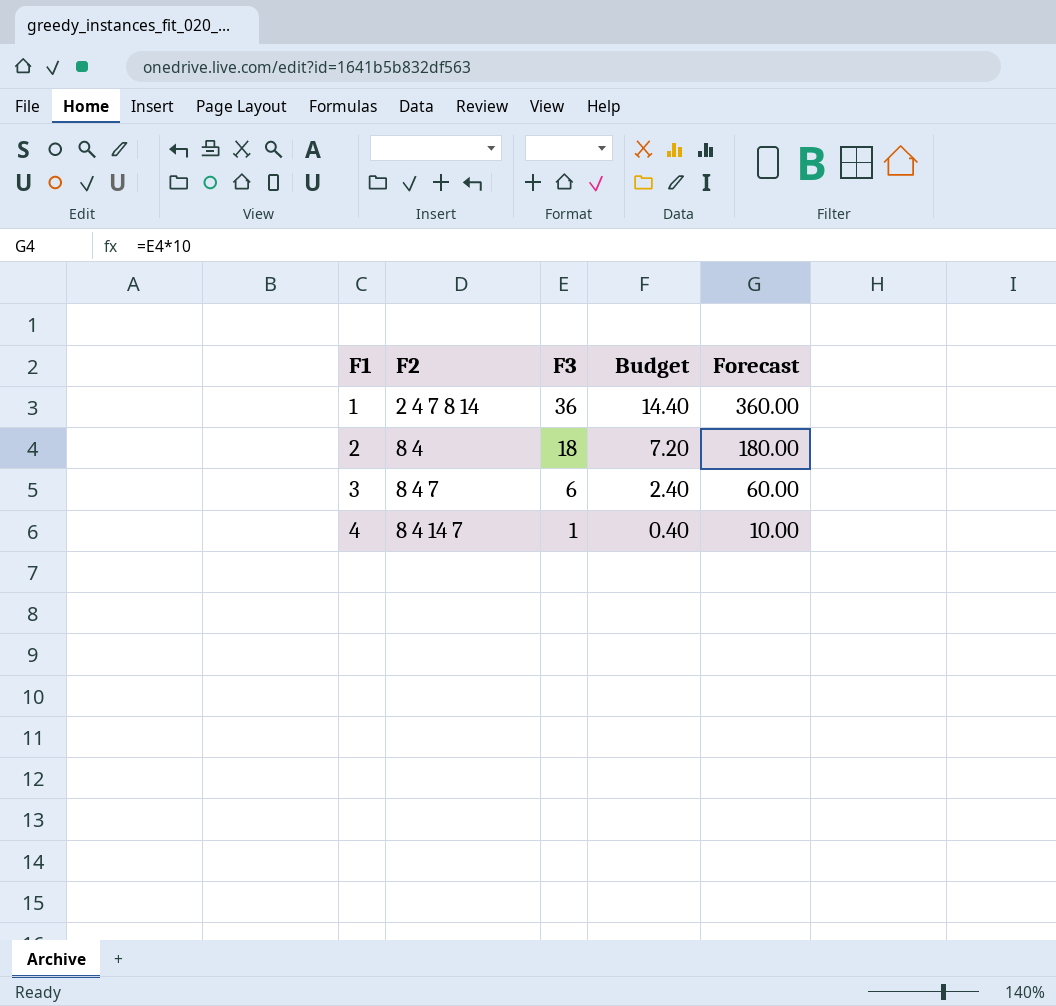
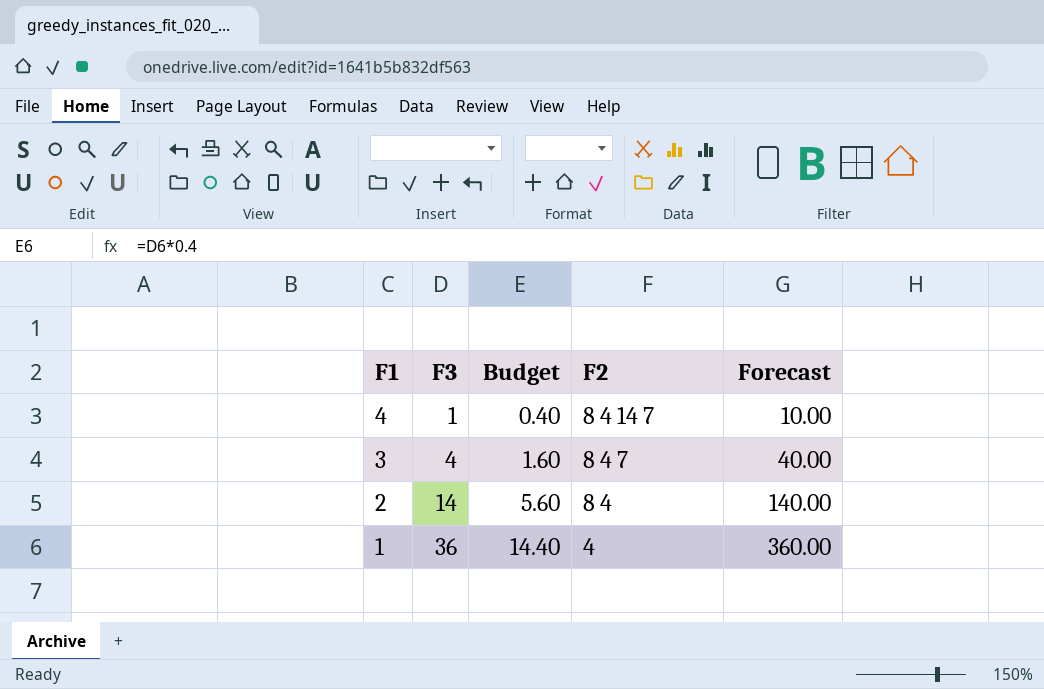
row order: F1 ascending -> F1 descending
column F2 | position: 2 -> 4
3 | F3: 6 -> 4
3 | Budget: 2.40 -> 1.60
3 | Forecast: 60.00 -> 40.00
2 | F3: 18 -> 14
2 | Budget: 7.20 -> 5.60
2 | Forecast: 180.00 -> 140.00
1 | F2: 2 4 7 8 14 -> 4

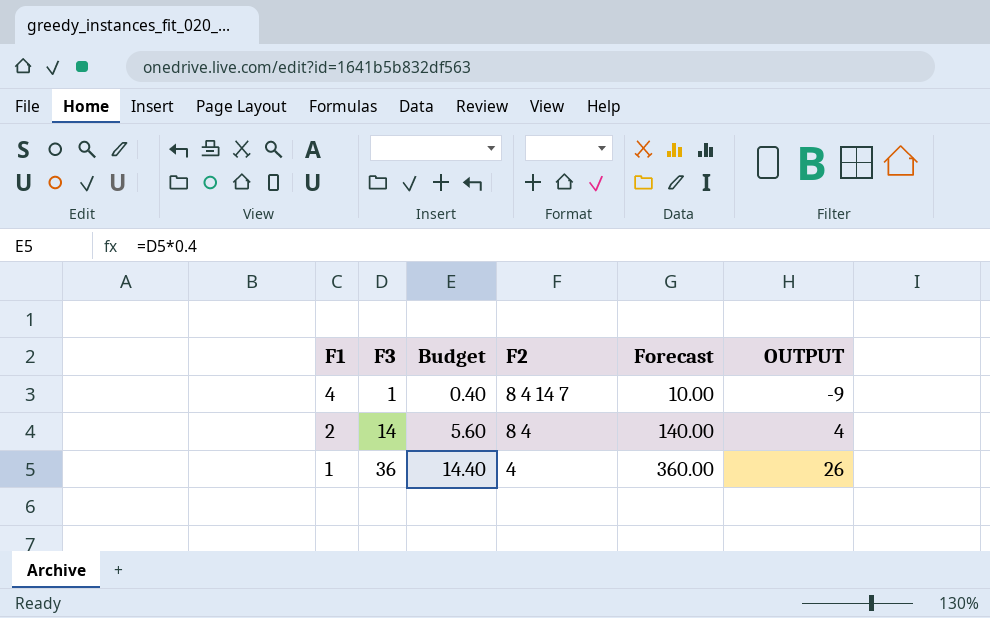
column OUTPUT | formula: none -> [F3] - 10
row 3: 4 | 1.60 | 8 4 7 | 40.00 -> none

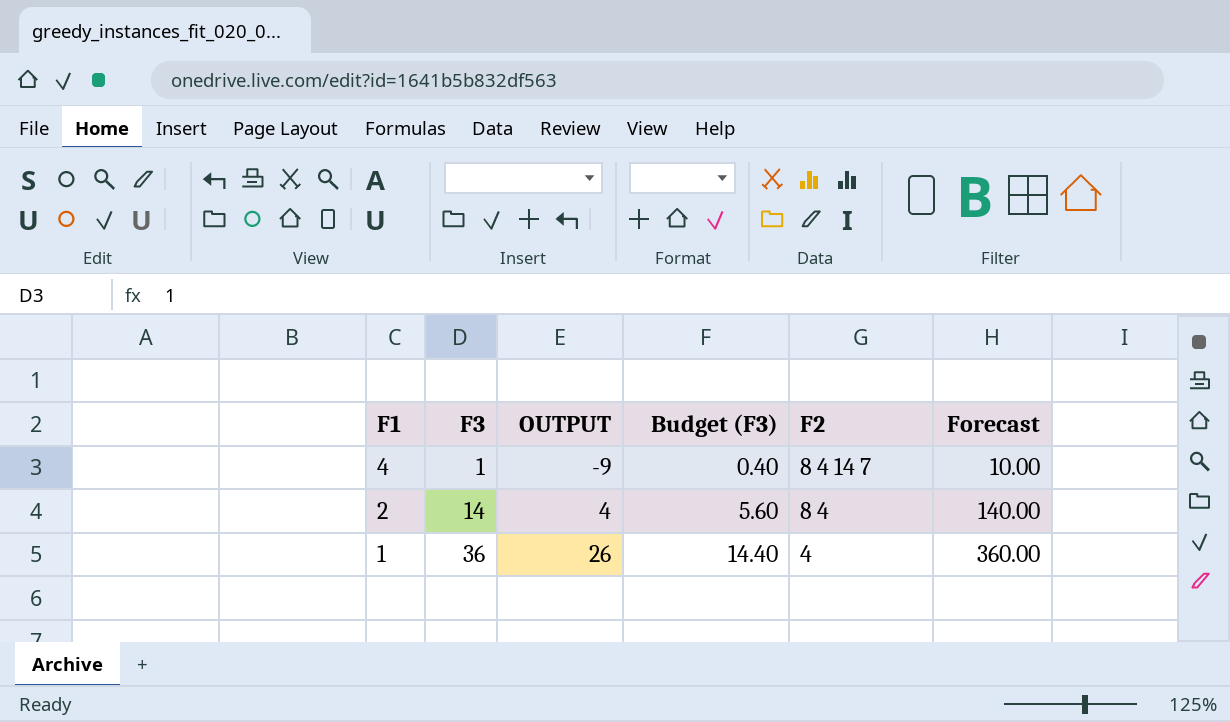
column OUTPUT | position: 6 -> 3
column name: Budget -> Budget (F3)

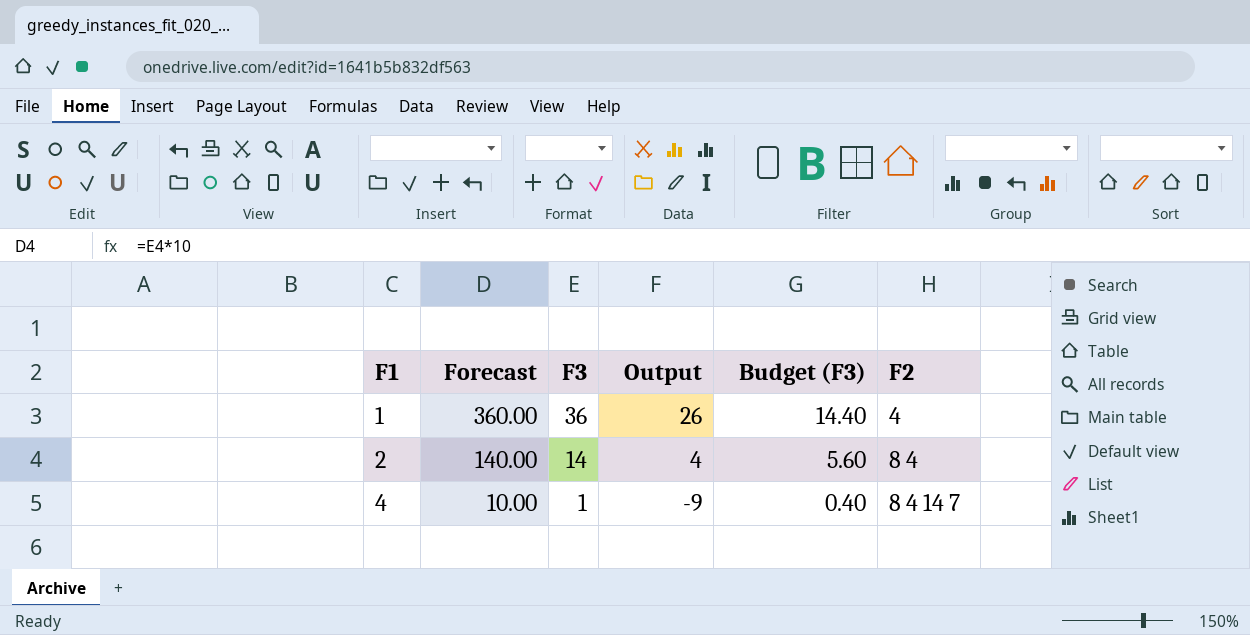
row order: F1 descending -> F1 ascending
column Forecast | position: 6 -> 2
column name: OUTPUT -> Output

